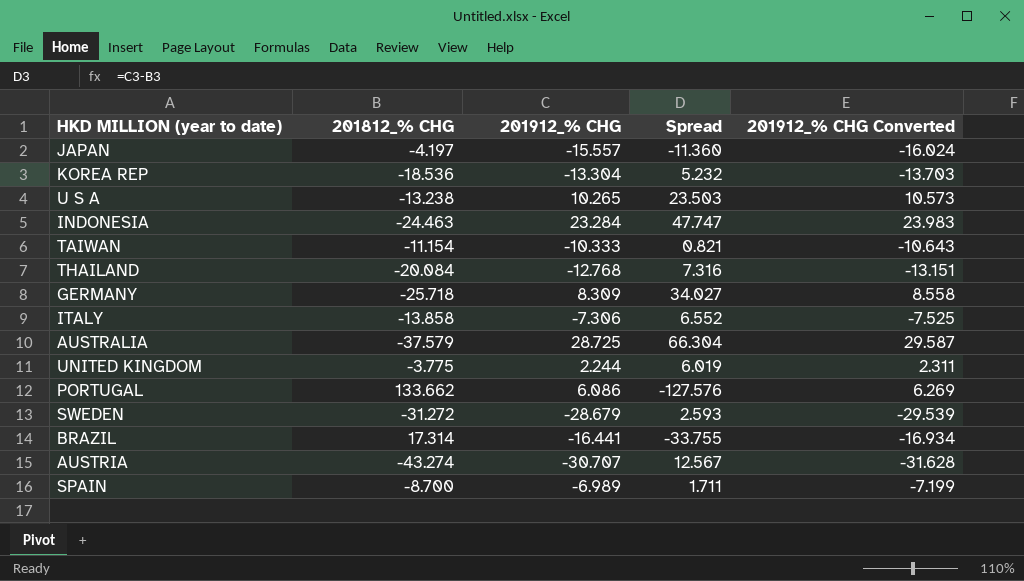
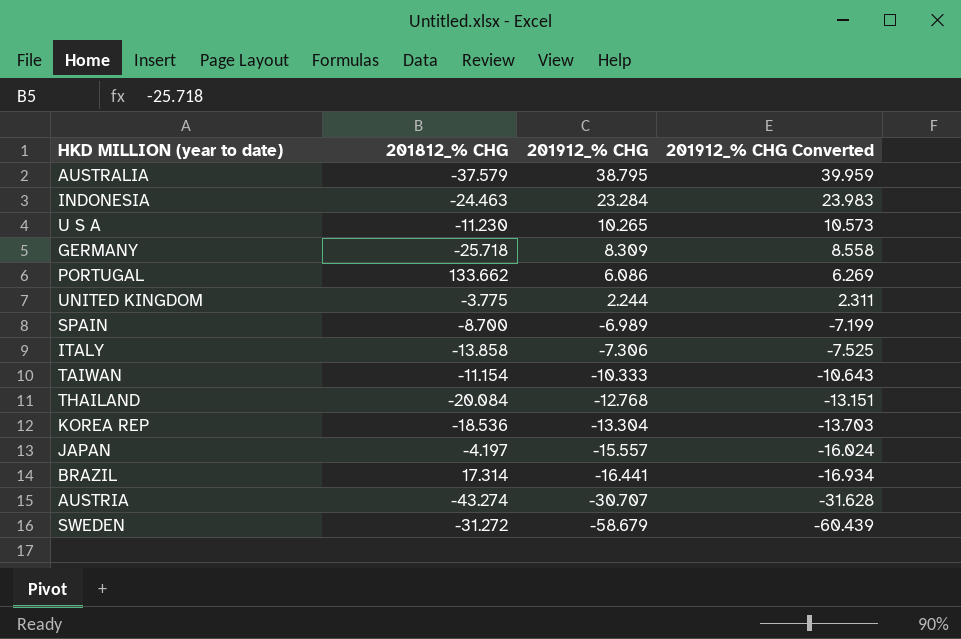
row order: none -> 201912_% CHG descending
column Spread | formula: [201912_% CHG] - [201812_% CHG] -> none
AUSTRALIA | 201912_% CHG: 28.725 -> 38.795
AUSTRALIA | 201912_% CHG Converted: 29.587 -> 39.959
U S A | 201812_% CHG: -13.238 -> -11.230
SWEDEN | 201912_% CHG: -28.679 -> -58.679
SWEDEN | 201912_% CHG Converted: -29.539 -> -60.439

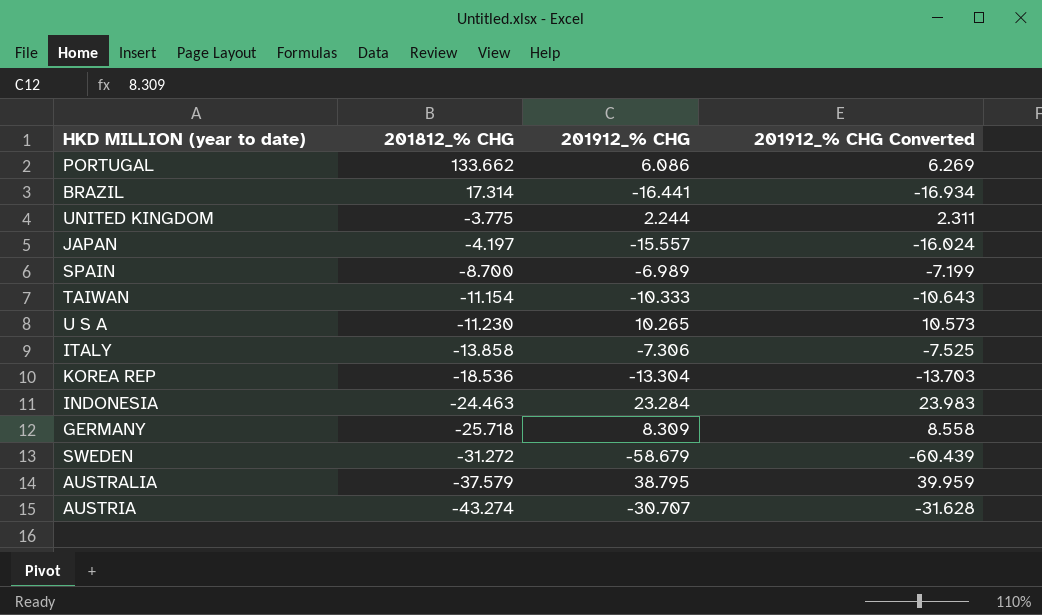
row order: 201912_% CHG descending -> 201812_% CHG descending
row THAILAND: -20.084 | -12.768 | -13.151 -> none

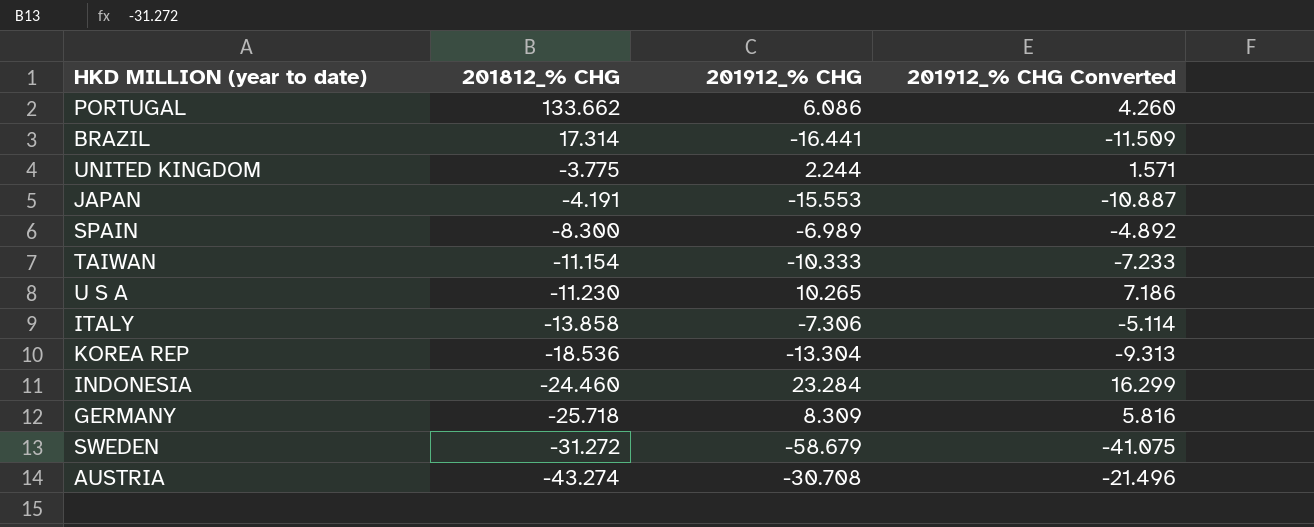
column 201912_% CHG Converted | formula: [201912_% CHG] * 1.03 -> [201912_% CHG] * 0.7
row AUSTRALIA: -37.579 | 38.795 | 39.959 -> none
JAPAN | 201812_% CHG: -4.197 -> -4.191
JAPAN | 201912_% CHG: -15.557 -> -15.553
SPAIN | 201812_% CHG: -8.700 -> -8.300
INDONESIA | 201812_% CHG: -24.463 -> -24.460
AUSTRIA | 201912_% CHG: -30.707 -> -30.708

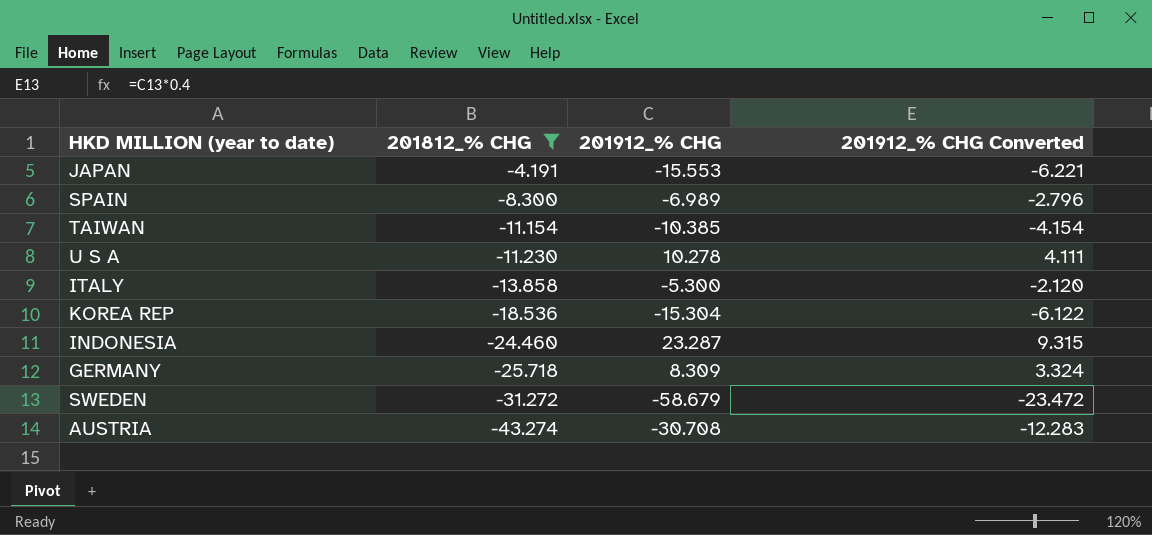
filter: none -> 201812_% CHG <= -4.191
column 201912_% CHG Converted | formula: [201912_% CHG] * 0.7 -> [201912_% CHG] * 0.4
TAIWAN | 201912_% CHG: -10.333 -> -10.385
U S A | 201912_% CHG: 10.265 -> 10.278
ITALY | 201912_% CHG: -7.306 -> -5.300
KOREA REP | 201912_% CHG: -13.304 -> -15.304
INDONESIA | 201912_% CHG: 23.284 -> 23.287

